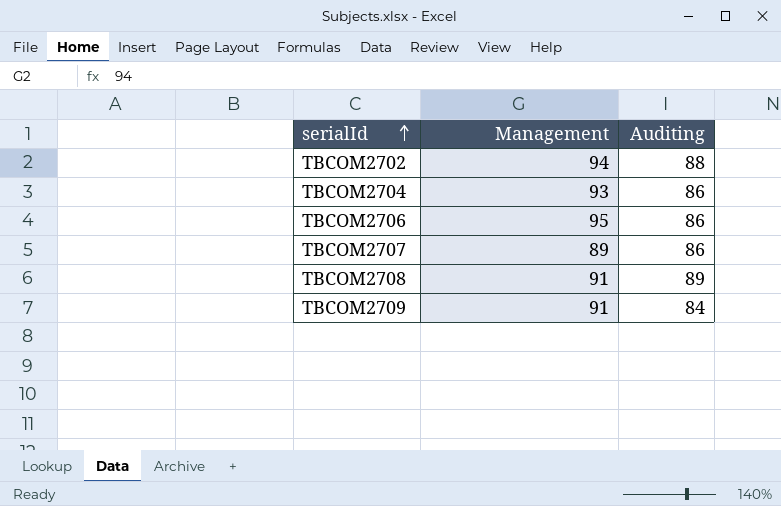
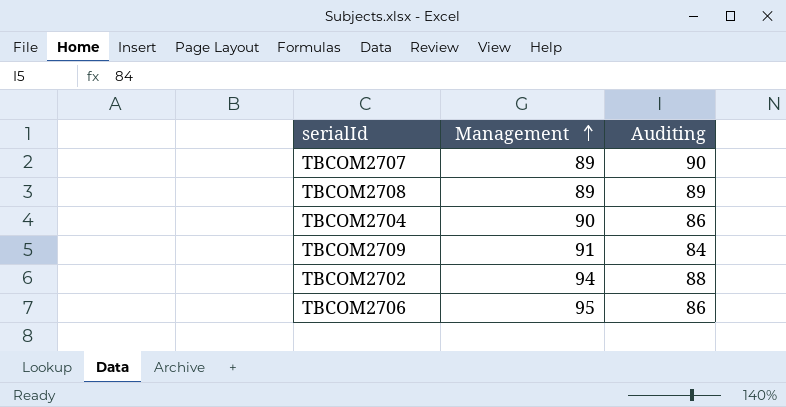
row order: serialId ascending -> Management ascending
TBCOM2707 | Auditing: 86 -> 90
TBCOM2708 | Management: 91 -> 89
TBCOM2704 | Management: 93 -> 90

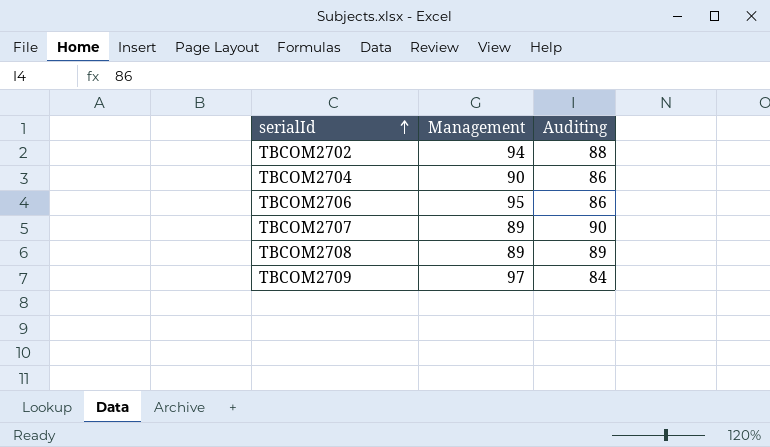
row order: Management ascending -> serialId ascending
TBCOM2709 | Management: 91 -> 97

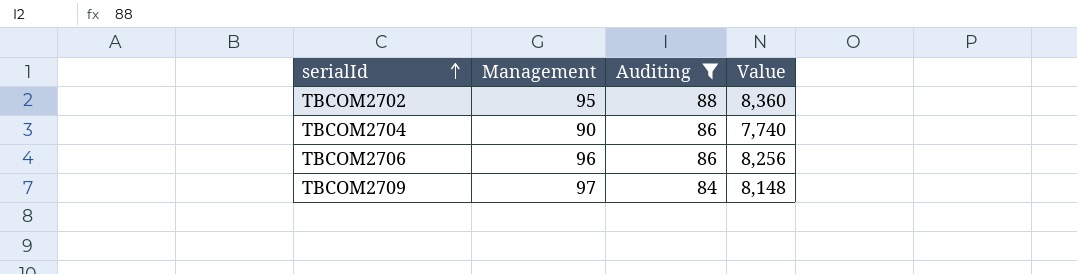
filter: none -> Auditing <= 88
column Value | formula: none -> [Management] * [Auditing]
TBCOM2702 | Management: 94 -> 95
TBCOM2706 | Management: 95 -> 96

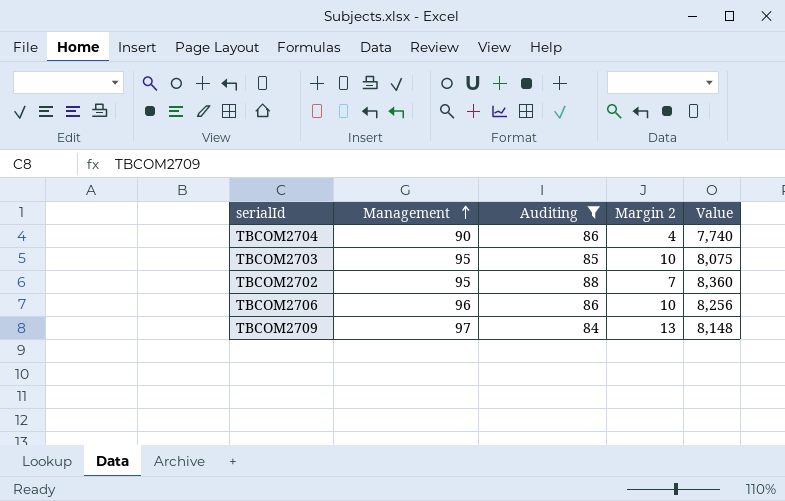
row order: serialId ascending -> Management ascending
column Margin 2 | formula: none -> [Management] - [Auditing]
row TBCOM2703: none -> 95 | 85 | 10 | 8,075

